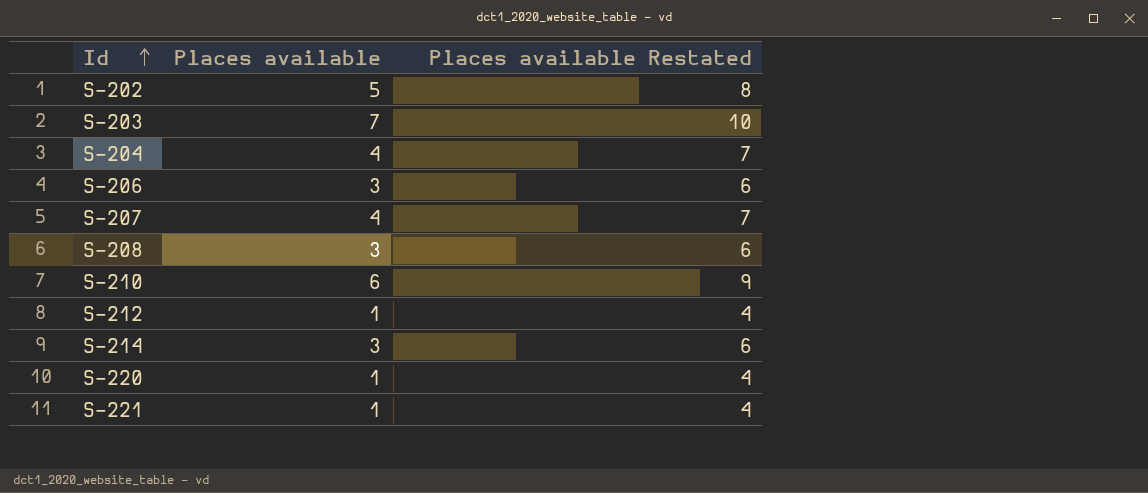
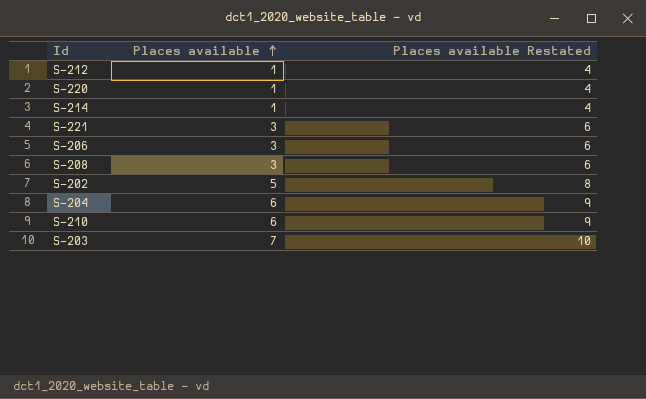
row order: Id ascending -> Places available ascending
row S-207: 4 | 7 -> none
S-214 | Places available: 3 -> 1
S-214 | Places available Restated: 6 -> 4
S-221 | Places available: 1 -> 3
S-221 | Places available Restated: 4 -> 6
S-204 | Places available: 4 -> 6
S-204 | Places available Restated: 7 -> 9

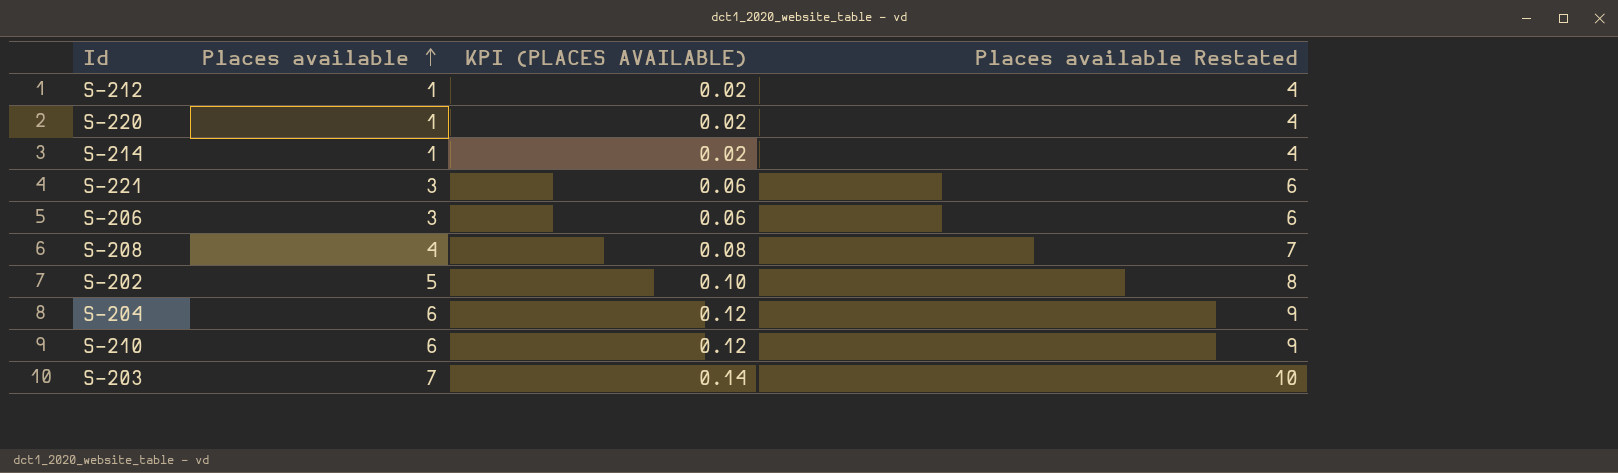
column KPI (PLACES AVAILABLE) | formula: none -> [Places available] * 0.02
S-208 | Places available: 3 -> 4
S-208 | Places available Restated: 6 -> 7

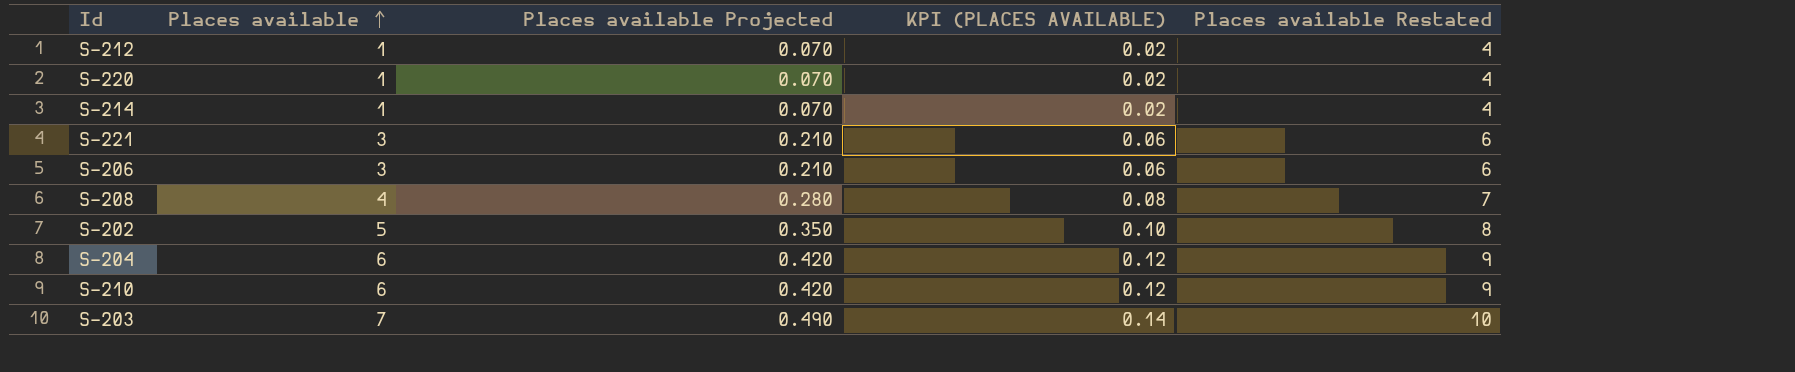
column Places available Projected | formula: none -> [Places available] * 0.07

